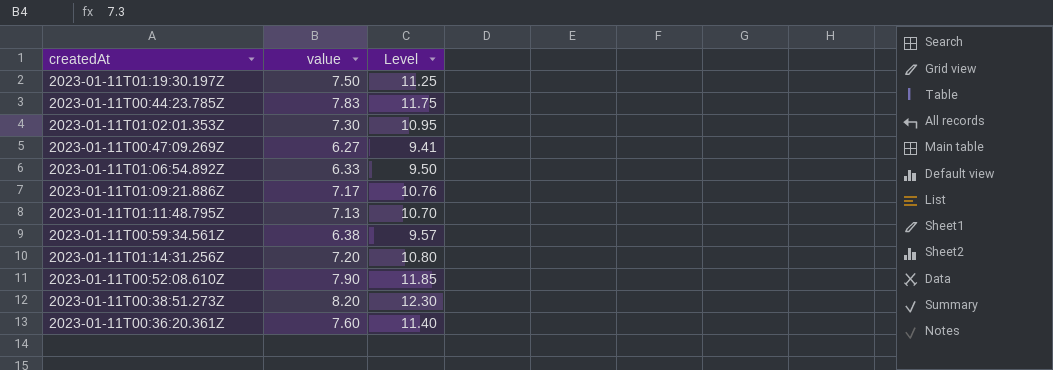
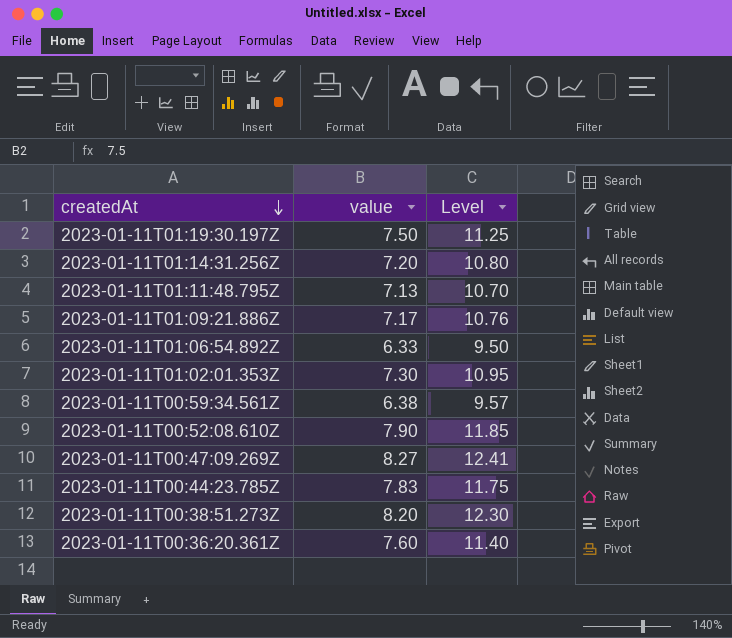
row order: none -> createdAt descending
2023-01-11T00:47:09.269Z | value: 6.27 -> 8.27
2023-01-11T00:47:09.269Z | Level: 9.41 -> 12.41

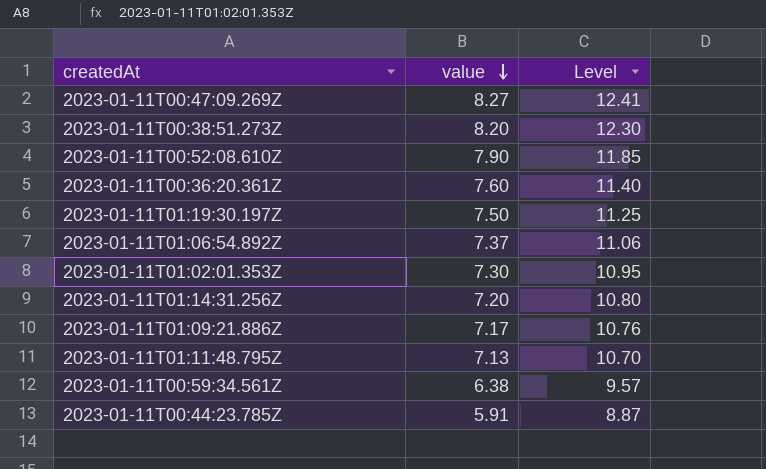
row order: createdAt descending -> value descending
2023-01-11T01:06:54.892Z | value: 6.33 -> 7.37
2023-01-11T01:06:54.892Z | Level: 9.50 -> 11.06
2023-01-11T00:44:23.785Z | value: 7.83 -> 5.91
2023-01-11T00:44:23.785Z | Level: 11.75 -> 8.87

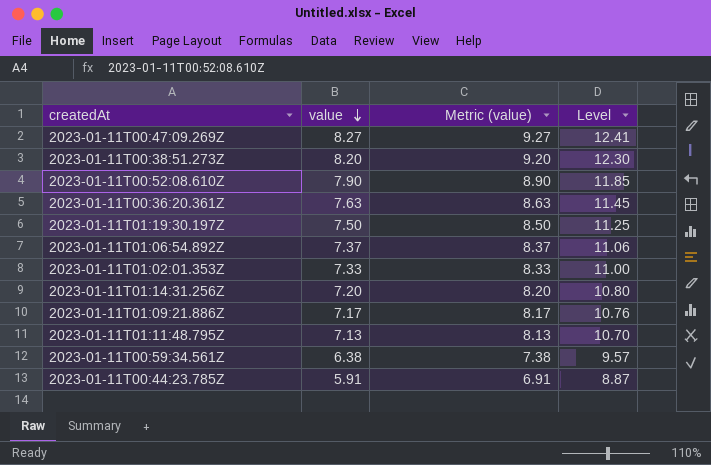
column Metric (value) | formula: none -> [value] + 1
2023-01-11T00:36:20.361Z | value: 7.60 -> 7.63
2023-01-11T00:36:20.361Z | Level: 11.40 -> 11.45
2023-01-11T01:02:01.353Z | value: 7.30 -> 7.33
2023-01-11T01:02:01.353Z | Level: 10.95 -> 11.00

